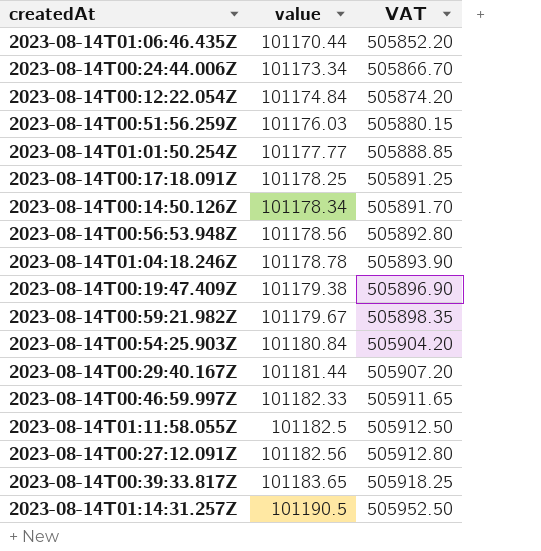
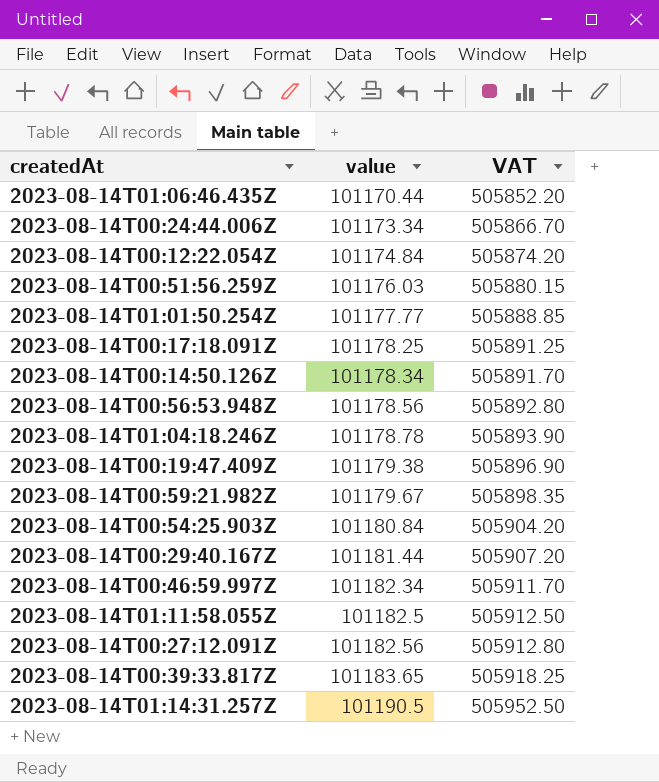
2023-08-14T00:46:59.997Z | value: 101182.33 -> 101182.34
2023-08-14T00:46:59.997Z | VAT: 505911.65 -> 505911.70

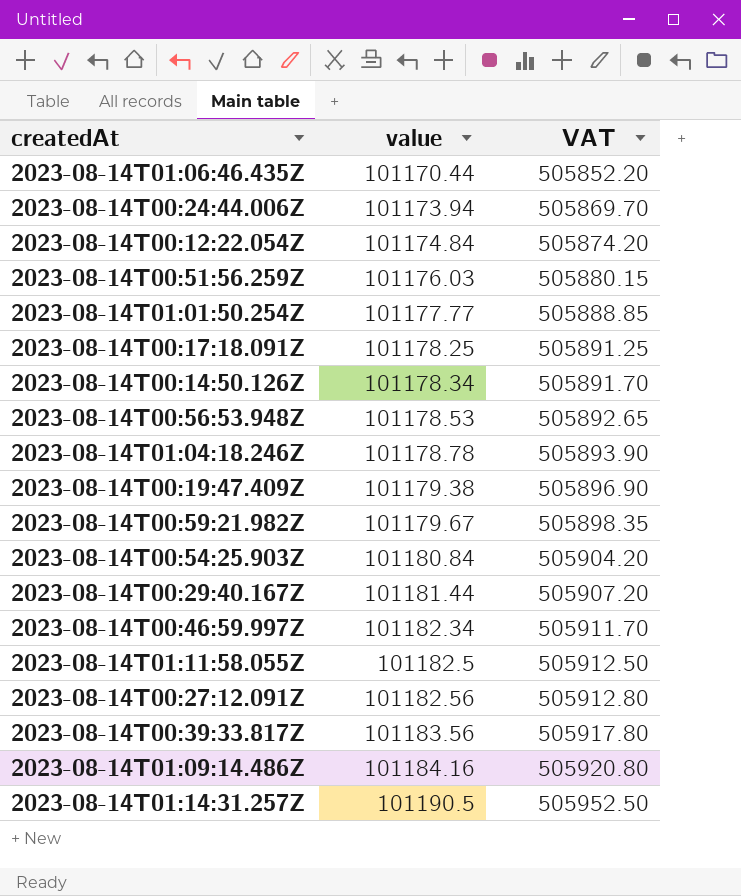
2023-08-14T00:24:44.006Z | value: 101173.34 -> 101173.94
2023-08-14T00:24:44.006Z | VAT: 505866.70 -> 505869.70
2023-08-14T00:56:53.948Z | value: 101178.56 -> 101178.53
2023-08-14T00:56:53.948Z | VAT: 505892.80 -> 505892.65
2023-08-14T00:39:33.817Z | value: 101183.65 -> 101183.56
2023-08-14T00:39:33.817Z | VAT: 505918.25 -> 505917.80
row 2023-08-14T01:09:14.486Z: none -> 101184.16 | 505920.80

